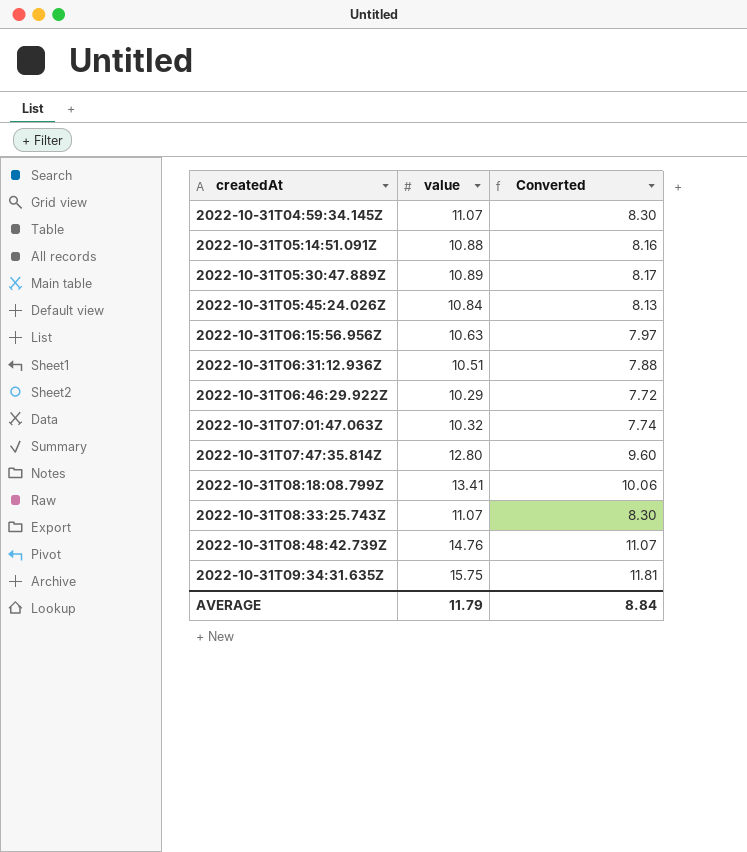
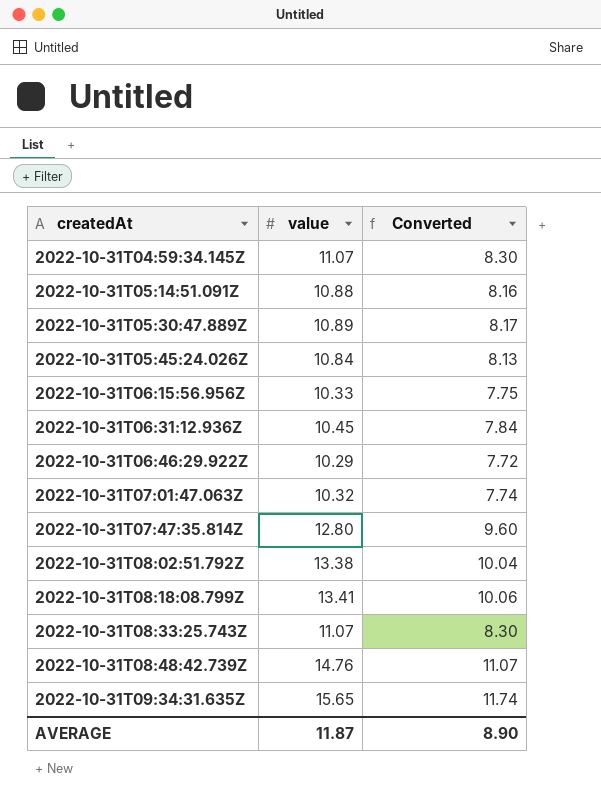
2022-10-31T06:15:56.956Z | value: 10.63 -> 10.33
2022-10-31T06:15:56.956Z | Converted: 7.97 -> 7.75
2022-10-31T06:31:12.936Z | value: 10.51 -> 10.45
2022-10-31T06:31:12.936Z | Converted: 7.88 -> 7.84
row 2022-10-31T08:02:51.792Z: none -> 13.38 | 10.04
2022-10-31T09:34:31.635Z | value: 15.75 -> 15.65
2022-10-31T09:34:31.635Z | Converted: 11.81 -> 11.74
AVERAGE | value: 11.79 -> 11.87
AVERAGE | Converted: 8.84 -> 8.90

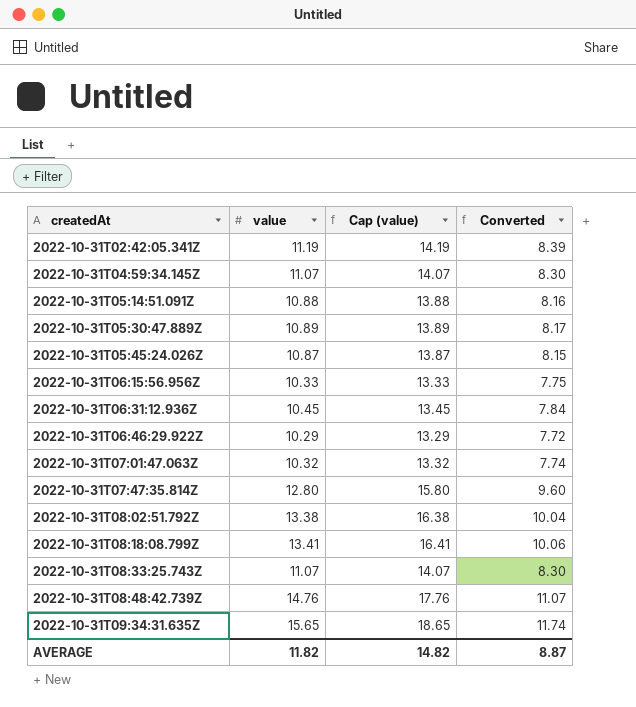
column Cap (value) | formula: none -> [value] + 3
row 2022-10-31T02:42:05.341Z: none -> 11.19 | 14.19 | 8.39
2022-10-31T05:45:24.026Z | value: 10.84 -> 10.87
2022-10-31T05:45:24.026Z | Converted: 8.13 -> 8.15
AVERAGE | value: 11.87 -> 11.82
AVERAGE | Converted: 8.90 -> 8.87

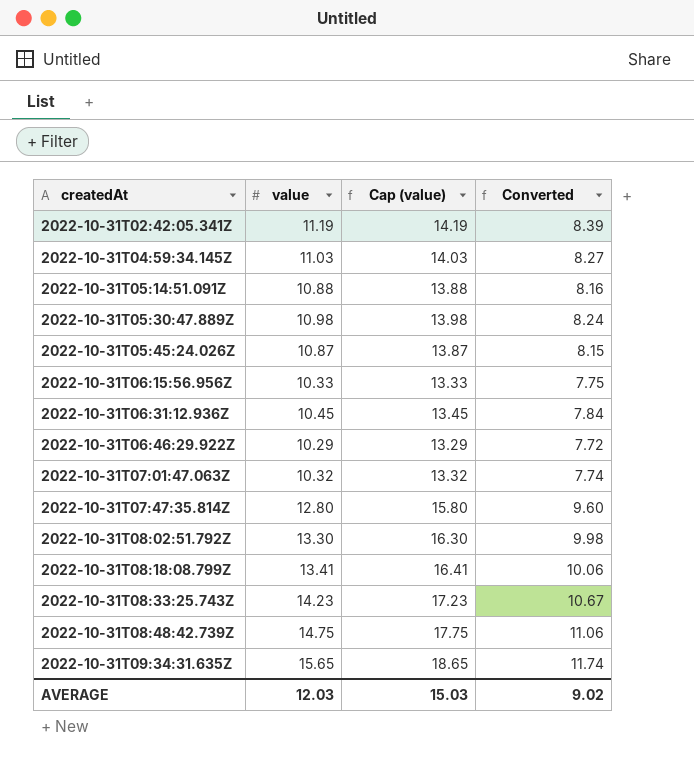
2022-10-31T04:59:34.145Z | value: 11.07 -> 11.03
2022-10-31T04:59:34.145Z | Cap (value): 14.07 -> 14.03
2022-10-31T04:59:34.145Z | Converted: 8.30 -> 8.27
2022-10-31T05:30:47.889Z | value: 10.89 -> 10.98
2022-10-31T05:30:47.889Z | Cap (value): 13.89 -> 13.98
2022-10-31T05:30:47.889Z | Converted: 8.17 -> 8.24
2022-10-31T08:02:51.792Z | value: 13.38 -> 13.30
2022-10-31T08:02:51.792Z | Cap (value): 16.38 -> 16.30
2022-10-31T08:02:51.792Z | Converted: 10.04 -> 9.98
2022-10-31T08:33:25.743Z | value: 11.07 -> 14.23
2022-10-31T08:33:25.743Z | Cap (value): 14.07 -> 17.23
2022-10-31T08:33:25.743Z | Converted: 8.30 -> 10.67
2022-10-31T08:48:42.739Z | value: 14.76 -> 14.75
2022-10-31T08:48:42.739Z | Cap (value): 17.76 -> 17.75
2022-10-31T08:48:42.739Z | Converted: 11.07 -> 11.06
AVERAGE | value: 11.82 -> 12.03
AVERAGE | Cap (value): 14.82 -> 15.03
AVERAGE | Converted: 8.87 -> 9.02

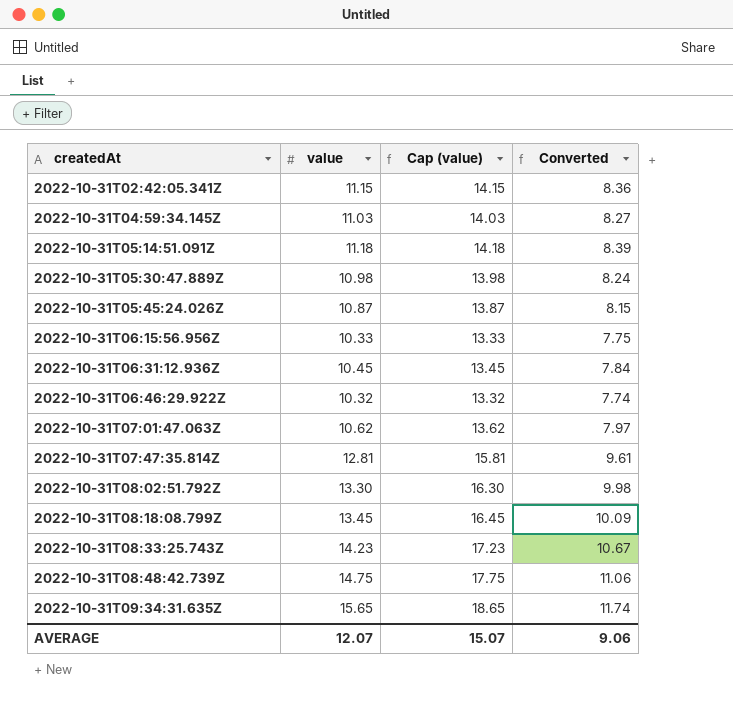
2022-10-31T02:42:05.341Z | value: 11.19 -> 11.15
2022-10-31T02:42:05.341Z | Cap (value): 14.19 -> 14.15
2022-10-31T02:42:05.341Z | Converted: 8.39 -> 8.36
2022-10-31T05:14:51.091Z | value: 10.88 -> 11.18
2022-10-31T05:14:51.091Z | Cap (value): 13.88 -> 14.18
2022-10-31T05:14:51.091Z | Converted: 8.16 -> 8.39
2022-10-31T06:46:29.922Z | value: 10.29 -> 10.32
2022-10-31T06:46:29.922Z | Cap (value): 13.29 -> 13.32
2022-10-31T06:46:29.922Z | Converted: 7.72 -> 7.74
2022-10-31T07:01:47.063Z | value: 10.32 -> 10.62
2022-10-31T07:01:47.063Z | Cap (value): 13.32 -> 13.62
2022-10-31T07:01:47.063Z | Converted: 7.74 -> 7.97
2022-10-31T07:47:35.814Z | value: 12.80 -> 12.81
2022-10-31T07:47:35.814Z | Cap (value): 15.80 -> 15.81
2022-10-31T07:47:35.814Z | Converted: 9.60 -> 9.61
2022-10-31T08:18:08.799Z | value: 13.41 -> 13.45
2022-10-31T08:18:08.799Z | Cap (value): 16.41 -> 16.45
2022-10-31T08:18:08.799Z | Converted: 10.06 -> 10.09
AVERAGE | value: 12.03 -> 12.07
AVERAGE | Cap (value): 15.03 -> 15.07
AVERAGE | Converted: 9.02 -> 9.06

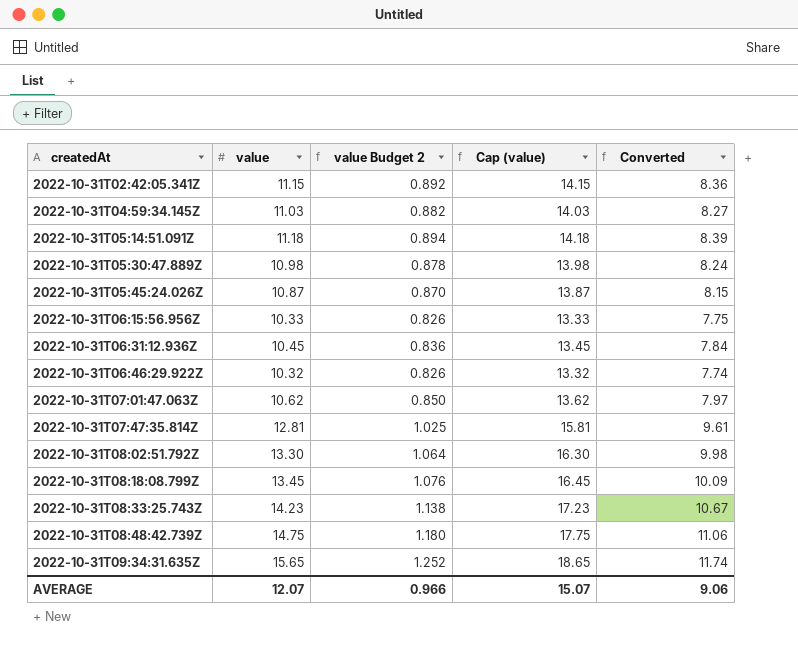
column value Budget 2 | formula: none -> [value] * 0.08

